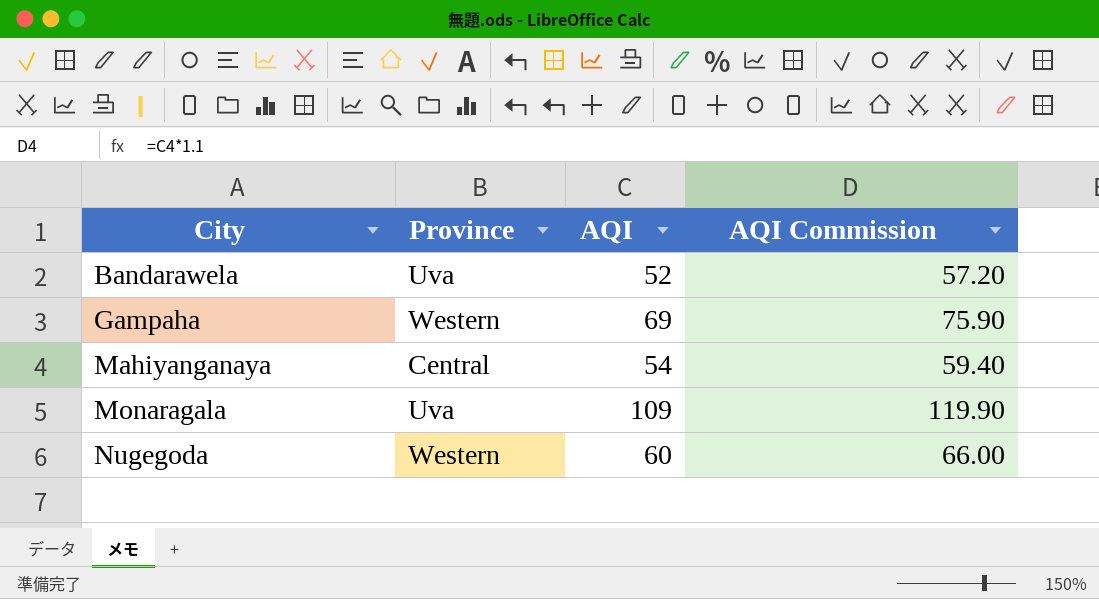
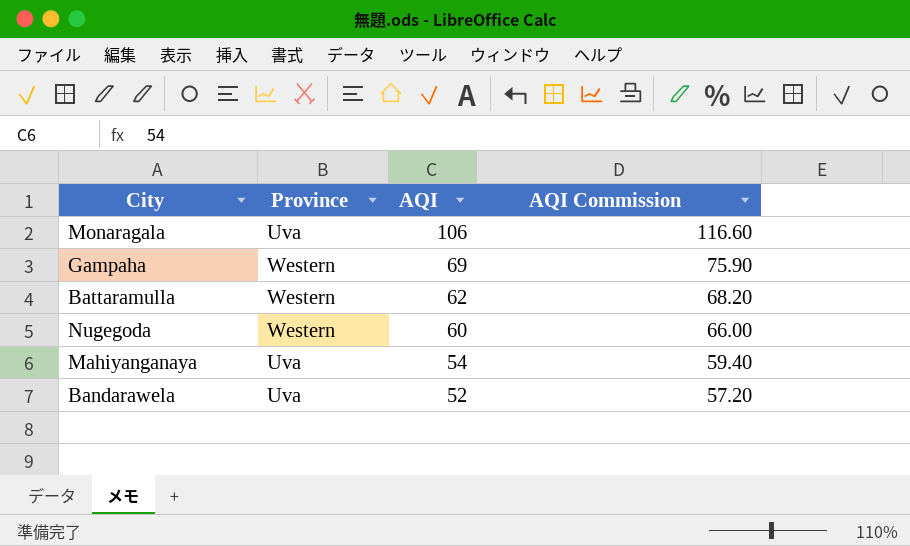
row order: City ascending -> AQI descending
Monaragala | AQI: 109 -> 106
Monaragala | AQI Commission: 119.90 -> 116.60
row Battaramulla: none -> Western | 62 | 68.20
Mahiyanganaya | Province: Central -> Uva

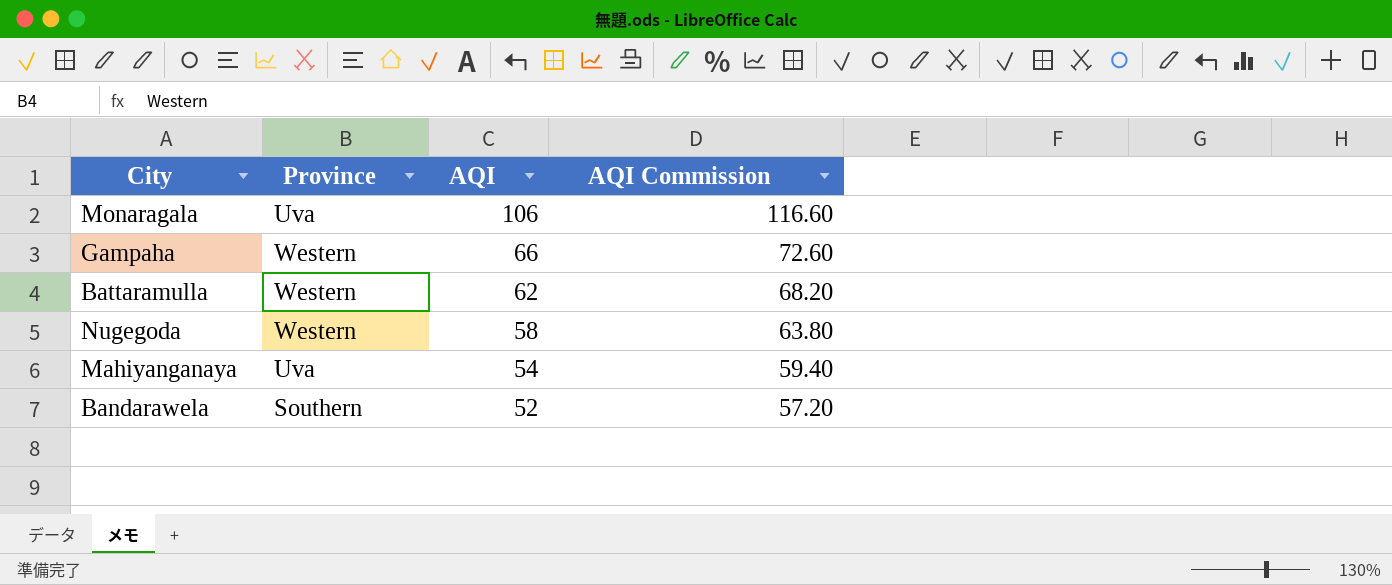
Gampaha | AQI: 69 -> 66
Gampaha | AQI Commission: 75.90 -> 72.60
Nugegoda | AQI: 60 -> 58
Nugegoda | AQI Commission: 66.00 -> 63.80
Bandarawela | Province: Uva -> Southern

